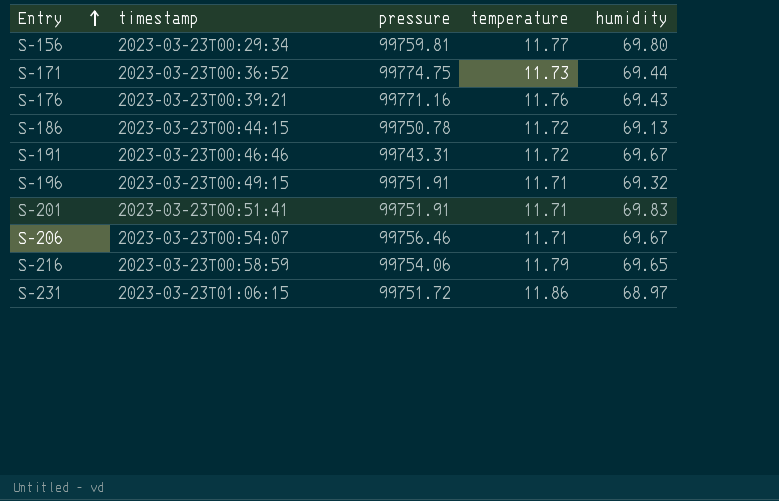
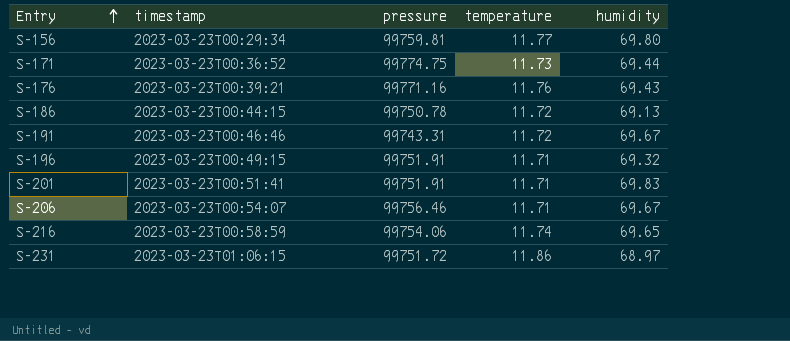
S-216 | temperature: 11.79 -> 11.74

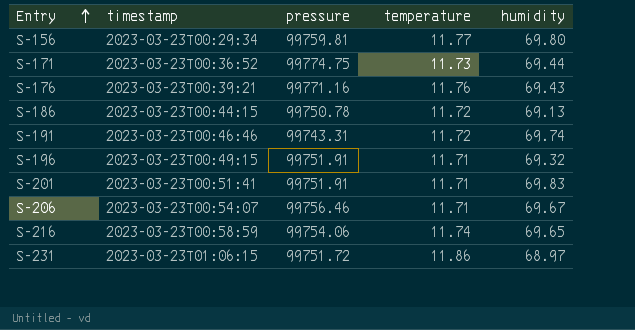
S-191 | humidity: 69.67 -> 69.74

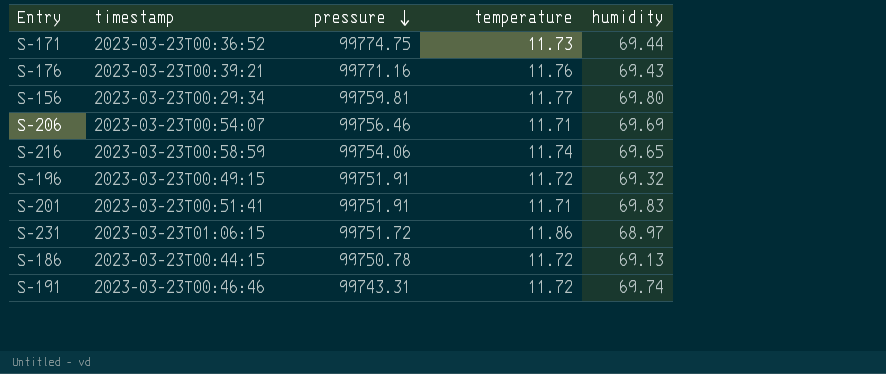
row order: Entry ascending -> pressure descending
S-206 | humidity: 69.67 -> 69.69
S-196 | temperature: 11.71 -> 11.72

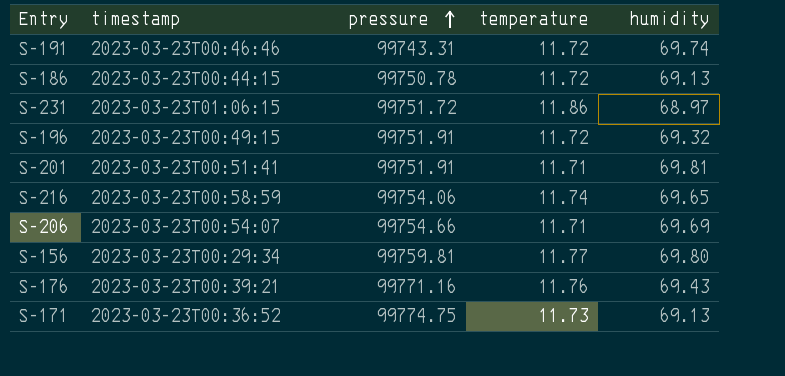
row order: pressure descending -> pressure ascending
S-201 | humidity: 69.83 -> 69.81
S-206 | pressure: 99756.46 -> 99754.66
S-171 | humidity: 69.44 -> 69.13

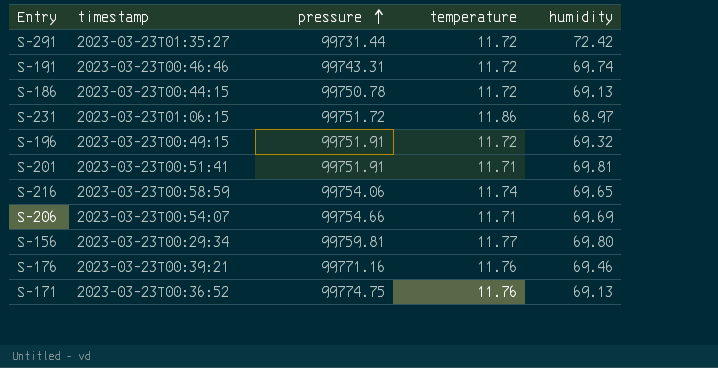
row S-291: none -> 2023-03-23T01:35:27 | 99731.44 | 11.72 | 72.42
S-176 | humidity: 69.43 -> 69.46
S-171 | temperature: 11.73 -> 11.76

